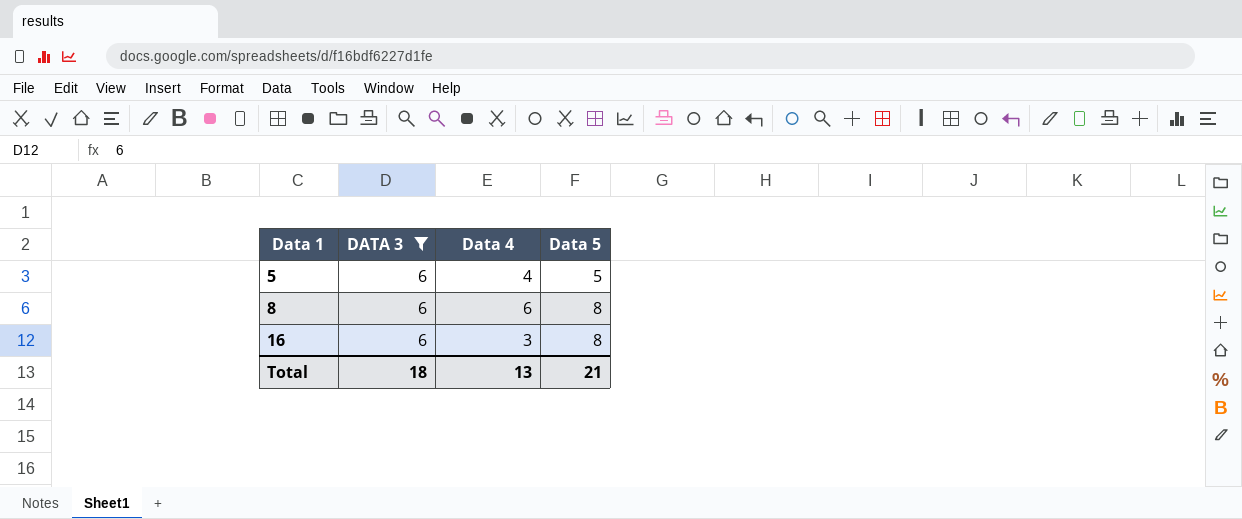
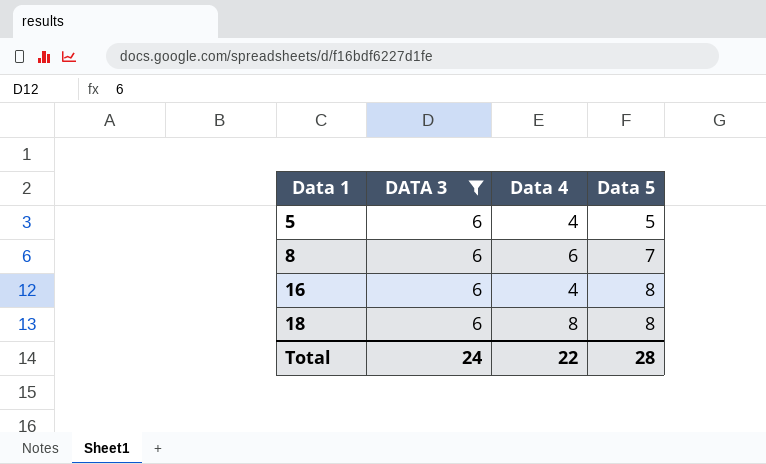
8 | Data 5: 8 -> 7
16 | Data 4: 3 -> 4
row 18: none -> 6 | 8 | 8
Total | DATA 3: 18 -> 24
Total | Data 4: 13 -> 22
Total | Data 5: 21 -> 28

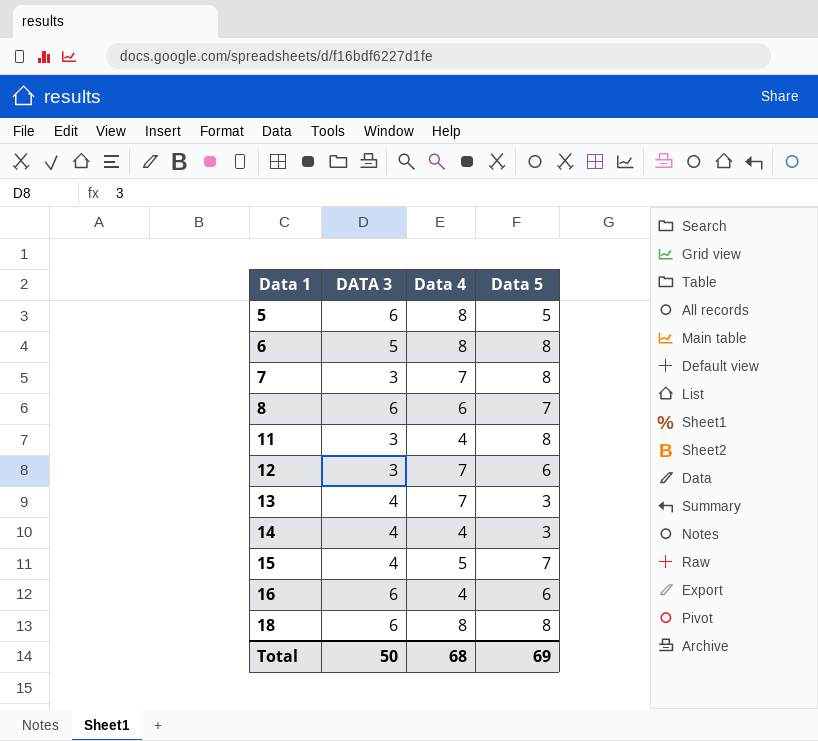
filter: DATA 3 = 6 -> none
5 | Data 4: 4 -> 8
16 | Data 5: 8 -> 6
Total | DATA 3: 24 -> 50
Total | Data 4: 22 -> 68
Total | Data 5: 28 -> 69

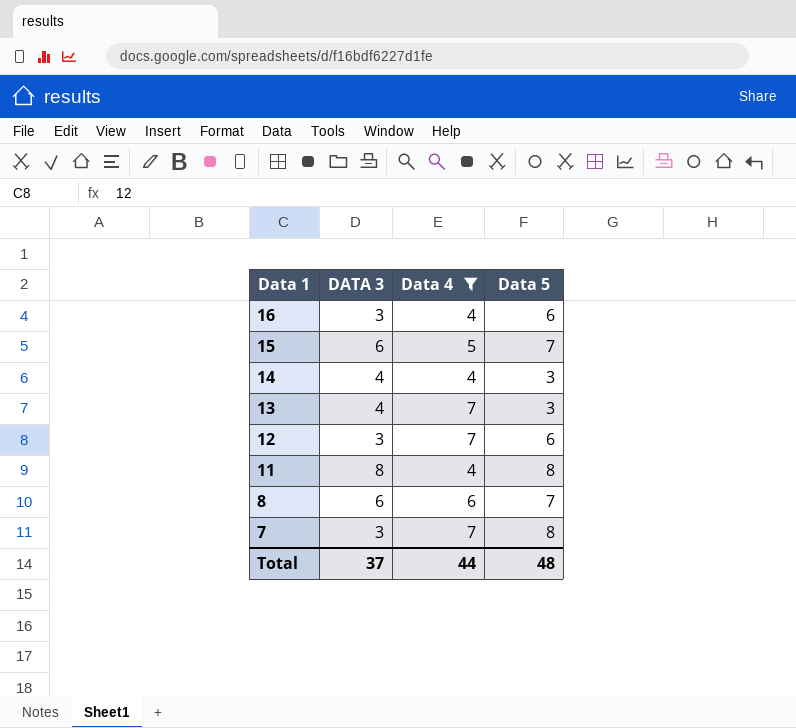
filter: none -> Data 4 != 8
row order: Data 1 ascending -> Data 1 descending
16 | DATA 3: 6 -> 3
15 | DATA 3: 4 -> 6
11 | DATA 3: 3 -> 8
Total | DATA 3: 50 -> 37
Total | Data 4: 68 -> 44
Total | Data 5: 69 -> 48

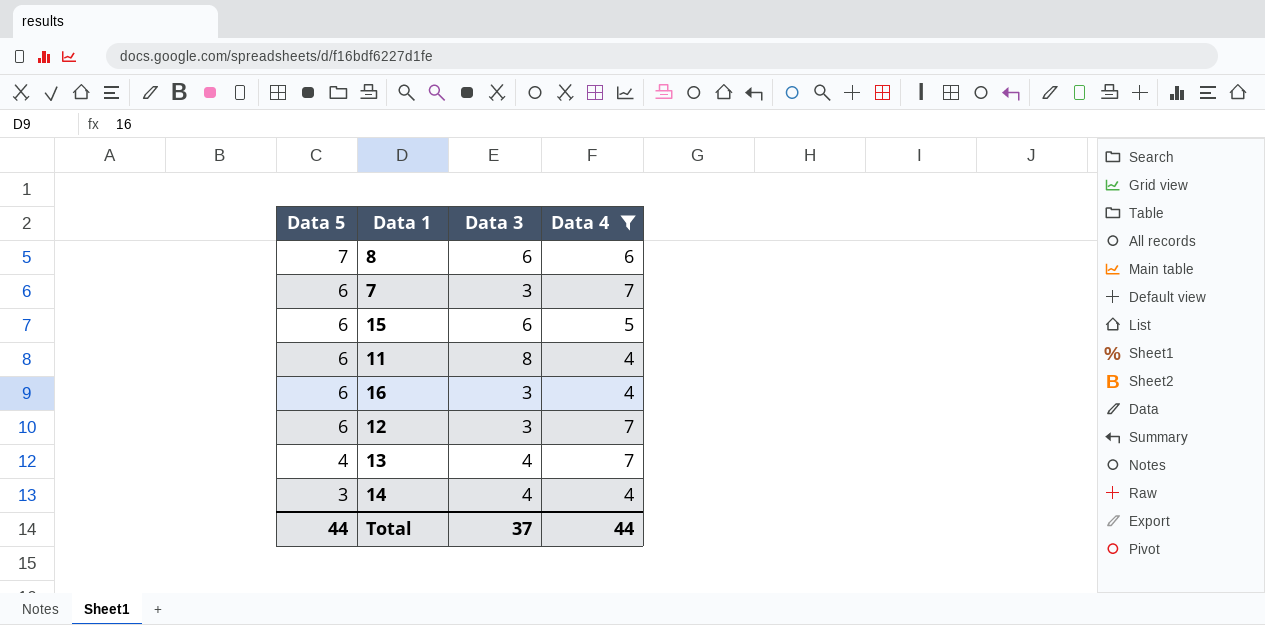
row order: Data 1 descending -> Data 5 descending
column Data 5 | position: 4 -> 1
column name: DATA 3 -> Data 3
7 | Data 5: 8 -> 6
15 | Data 5: 7 -> 6
11 | Data 5: 8 -> 6
13 | Data 5: 3 -> 4
Total | Data 5: 48 -> 44

